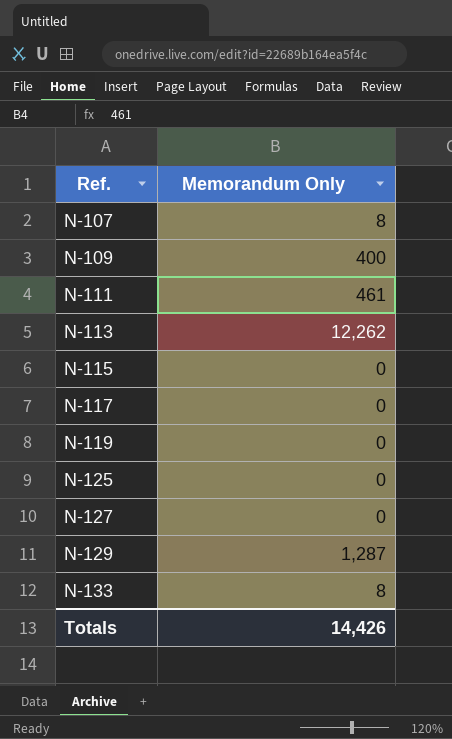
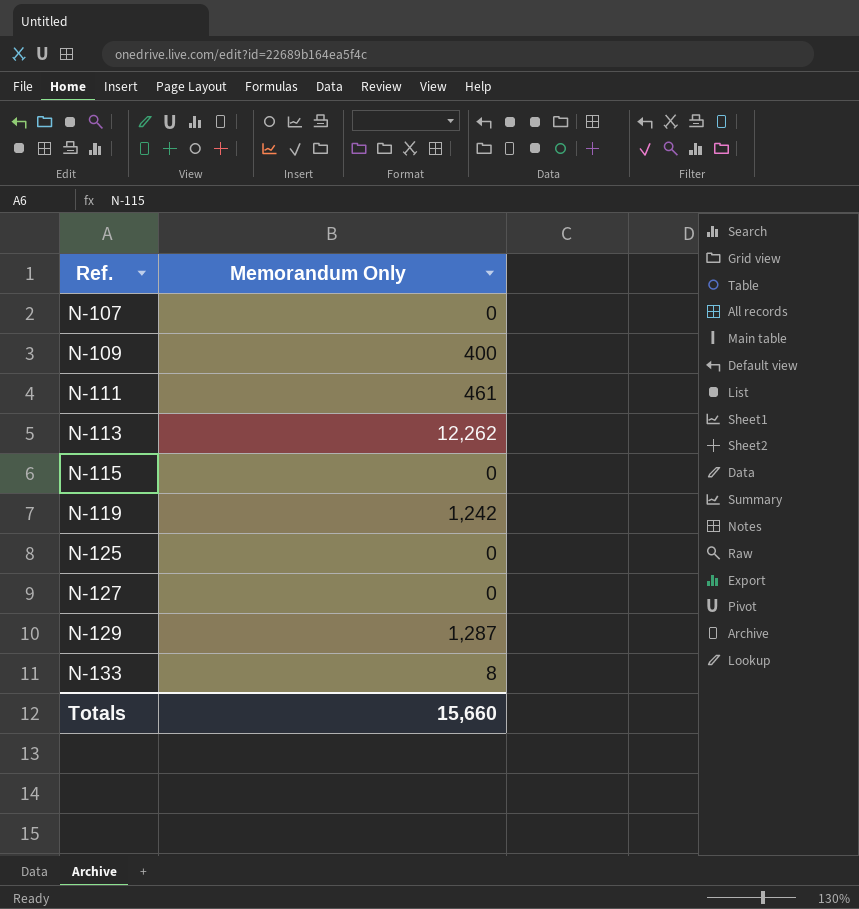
row N-117: 0 -> none
N-107 | Memorandum Only: 8 -> 0
N-119 | Memorandum Only: 0 -> 1,242
Totals | Memorandum Only: 14,426 -> 15,660

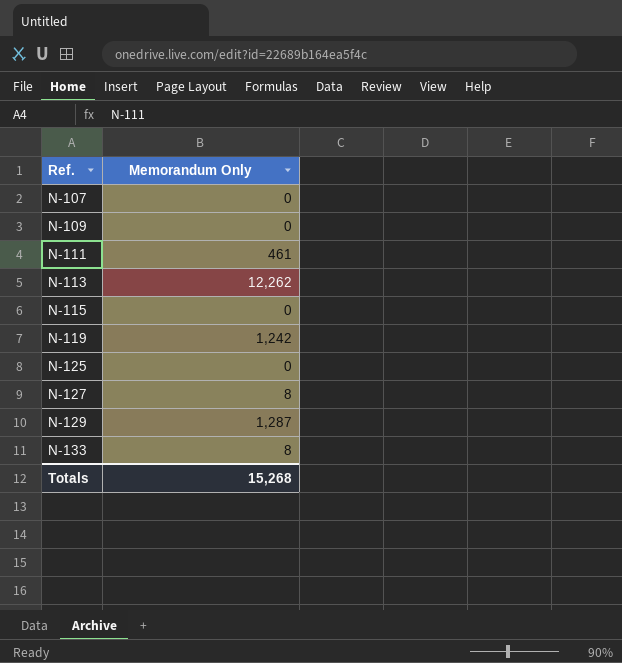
N-109 | Memorandum Only: 400 -> 0
N-127 | Memorandum Only: 0 -> 8
Totals | Memorandum Only: 15,660 -> 15,268

